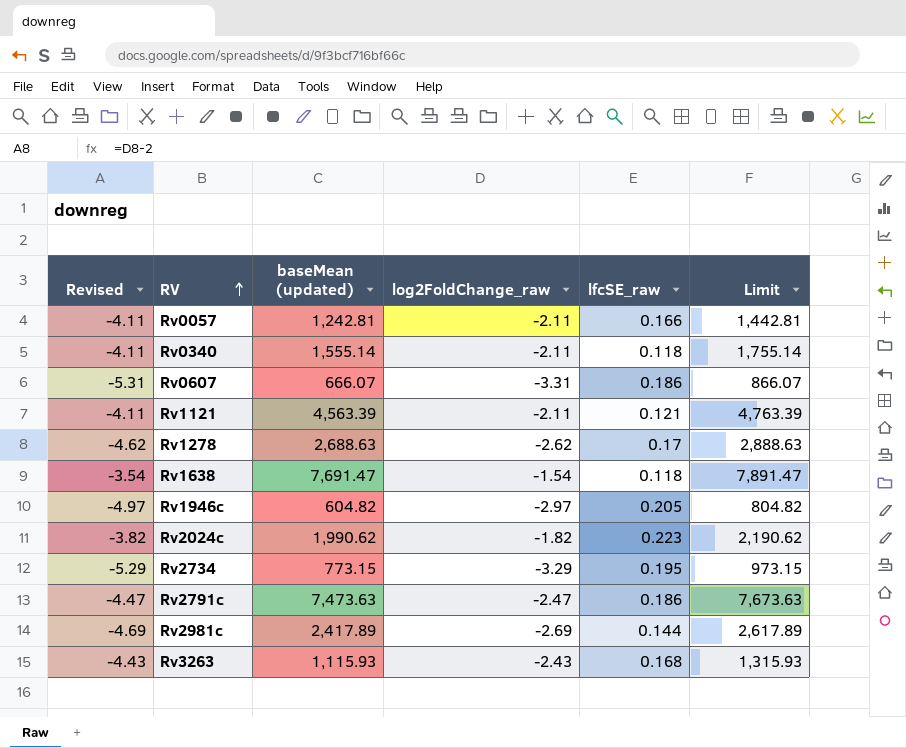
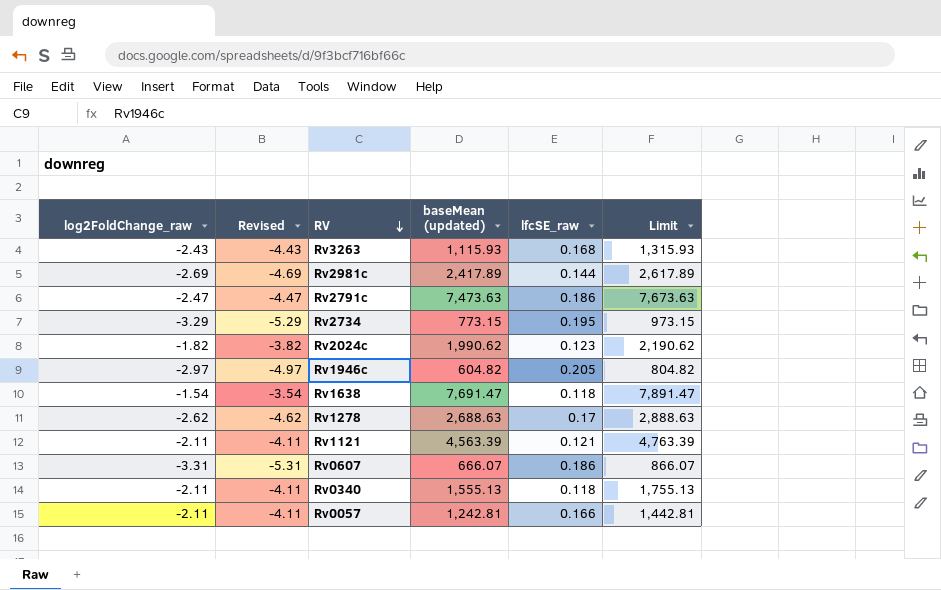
row order: RV ascending -> RV descending
column log2FoldChange_raw | position: 4 -> 1
Rv2024c | lfcSE_raw: 0.223 -> 0.123
Rv0340 | baseMean (updated): 1,555.14 -> 1,555.13
Rv0340 | Limit: 1,755.14 -> 1,755.13

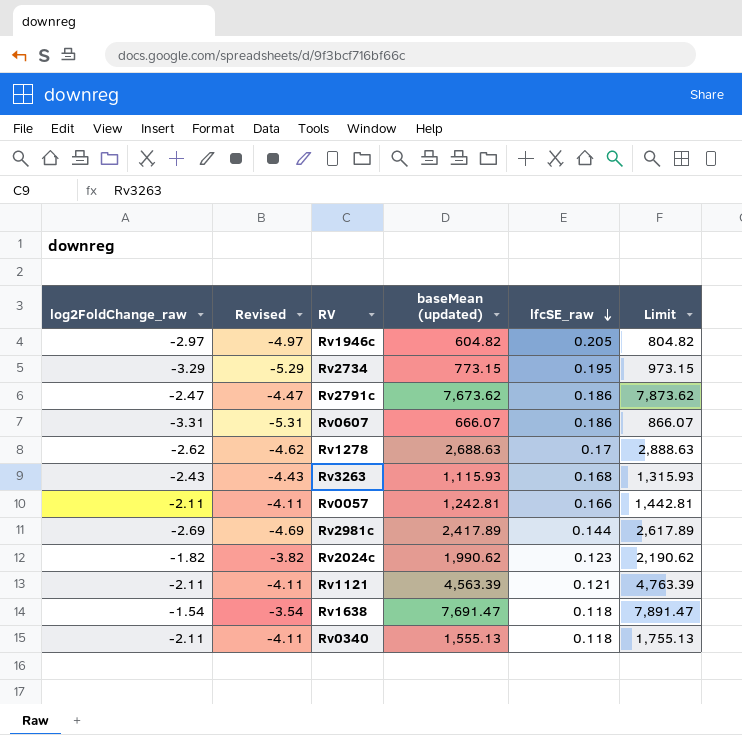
row order: RV descending -> lfcSE_raw descending
Rv2791c | baseMean (updated): 7,473.63 -> 7,673.62
Rv2791c | Limit: 7,673.63 -> 7,873.62

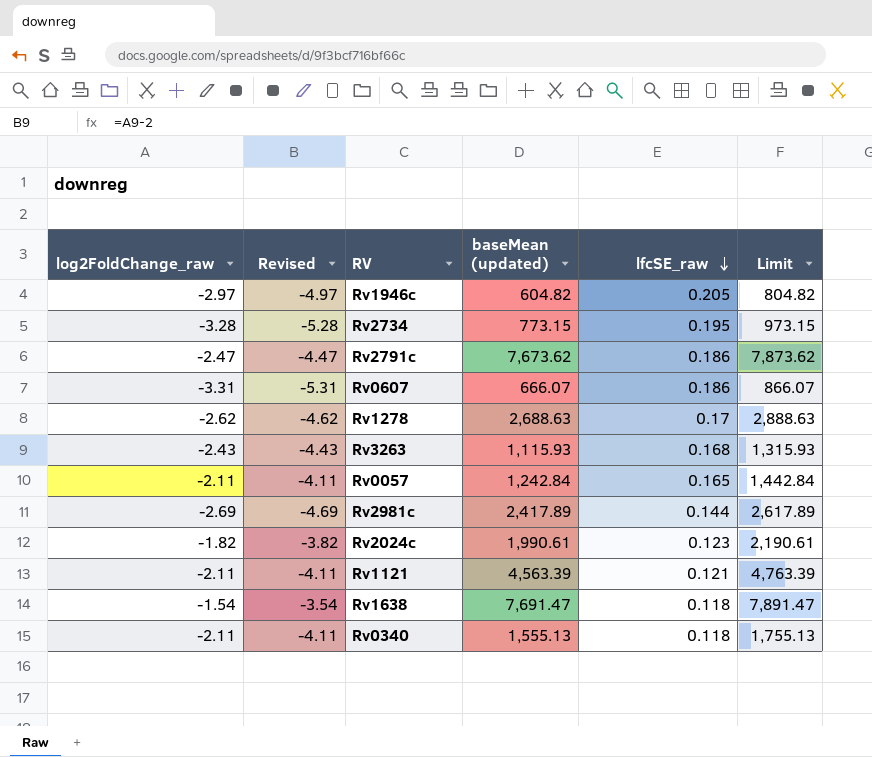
Rv2734 | log2FoldChange_raw: -3.29 -> -3.28
Rv2734 | Revised: -5.29 -> -5.28
Rv0057 | baseMean (updated): 1,242.81 -> 1,242.84
Rv0057 | lfcSE_raw: 0.166 -> 0.165
Rv0057 | Limit: 1,442.81 -> 1,442.84
Rv2024c | baseMean (updated): 1,990.62 -> 1,990.61
Rv2024c | Limit: 2,190.62 -> 2,190.61

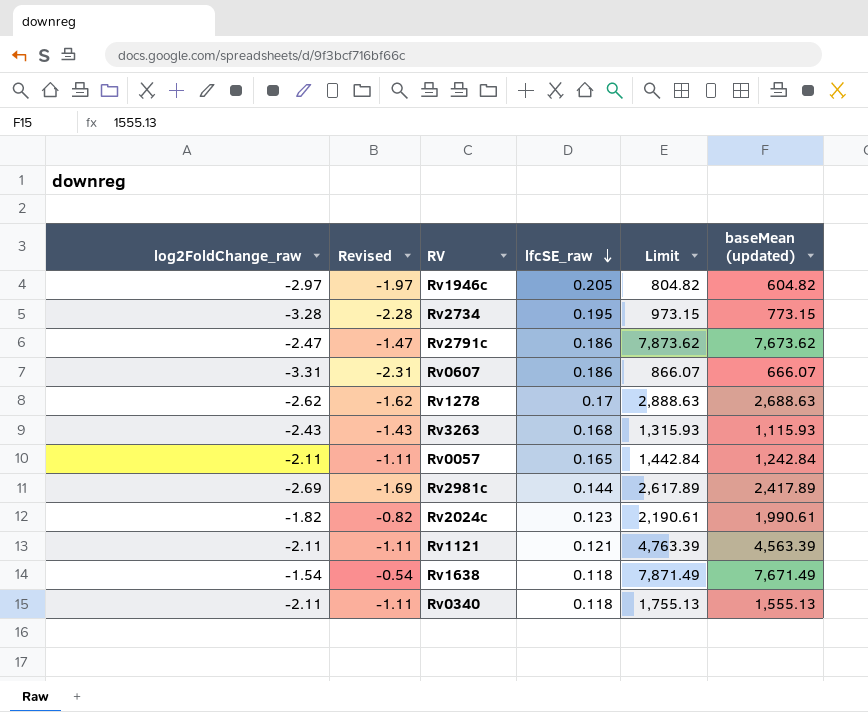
column Revised | formula: [log2FoldChange_raw] - 2 -> [log2FoldChange_raw] + 1
column baseMean (updated) | position: 4 -> 6
Rv1638 | Limit: 7,891.47 -> 7,871.49
Rv1638 | baseMean (updated): 7,691.47 -> 7,671.49

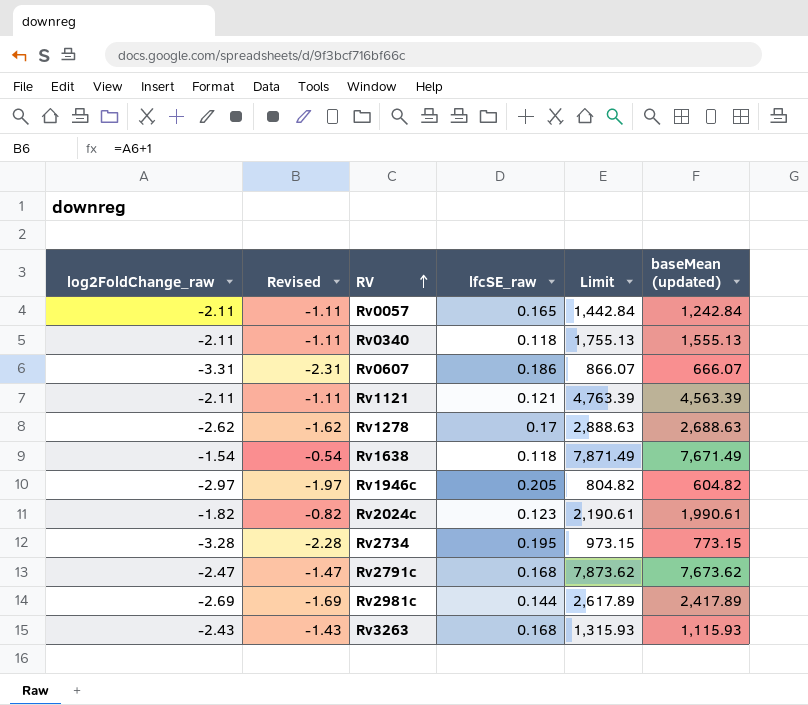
row order: lfcSE_raw descending -> RV ascending
Rv2791c | lfcSE_raw: 0.186 -> 0.168

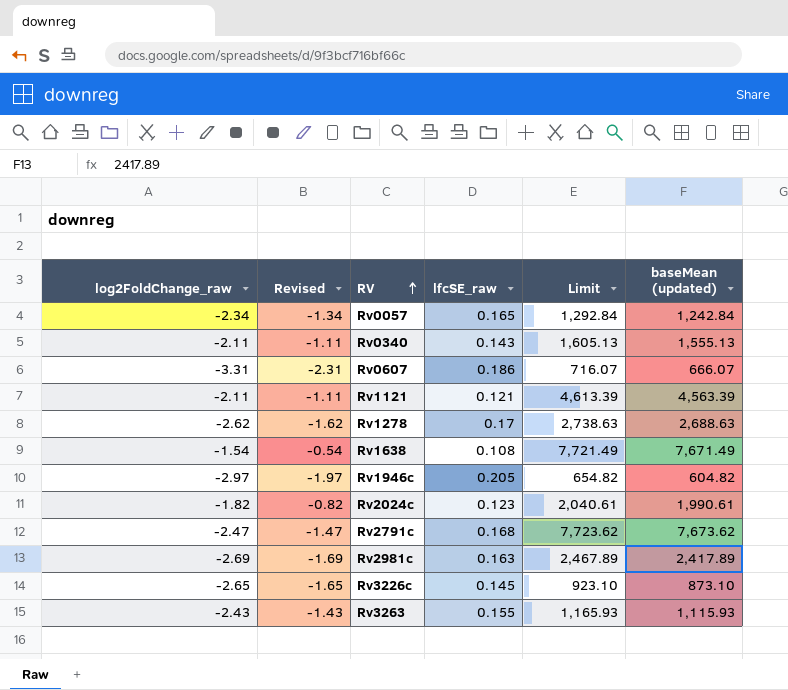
column Limit | formula: [baseMean (updated)] + 200 -> [baseMean (updated)] + 50
row Rv2734: -3.28 | -2.28 | 0.195 | 973.15 | 773.15 -> none
Rv0057 | log2FoldChange_raw: -2.11 -> -2.34
Rv0057 | Revised: -1.11 -> -1.34
Rv0340 | lfcSE_raw: 0.118 -> 0.143
Rv1638 | lfcSE_raw: 0.118 -> 0.108
Rv2981c | lfcSE_raw: 0.144 -> 0.163
row Rv3226c: none -> -2.65 | -1.65 | 0.145 | 923.10 | 873.10
Rv3263 | lfcSE_raw: 0.168 -> 0.155

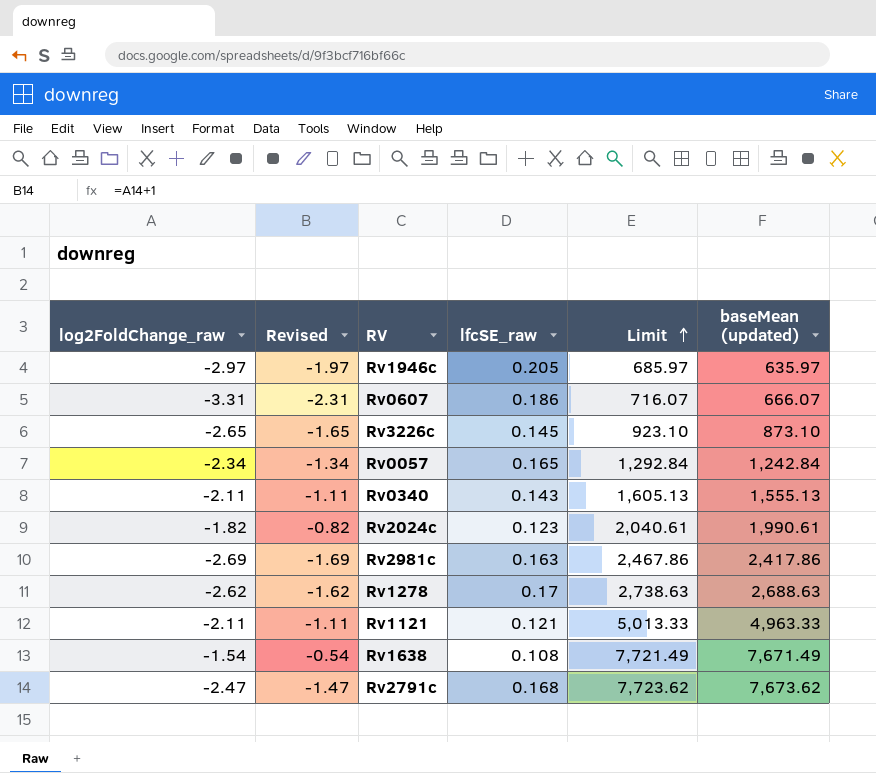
row order: RV ascending -> Limit ascending
row Rv3263: -2.43 | -1.43 | 0.155 | 1,165.93 | 1,115.93 -> none
Rv1946c | Limit: 654.82 -> 685.97
Rv1946c | baseMean (updated): 604.82 -> 635.97
Rv2981c | Limit: 2,467.89 -> 2,467.86
Rv2981c | baseMean (updated): 2,417.89 -> 2,417.86
Rv1121 | Limit: 4,613.39 -> 5,013.33
Rv1121 | baseMean (updated): 4,563.39 -> 4,963.33

